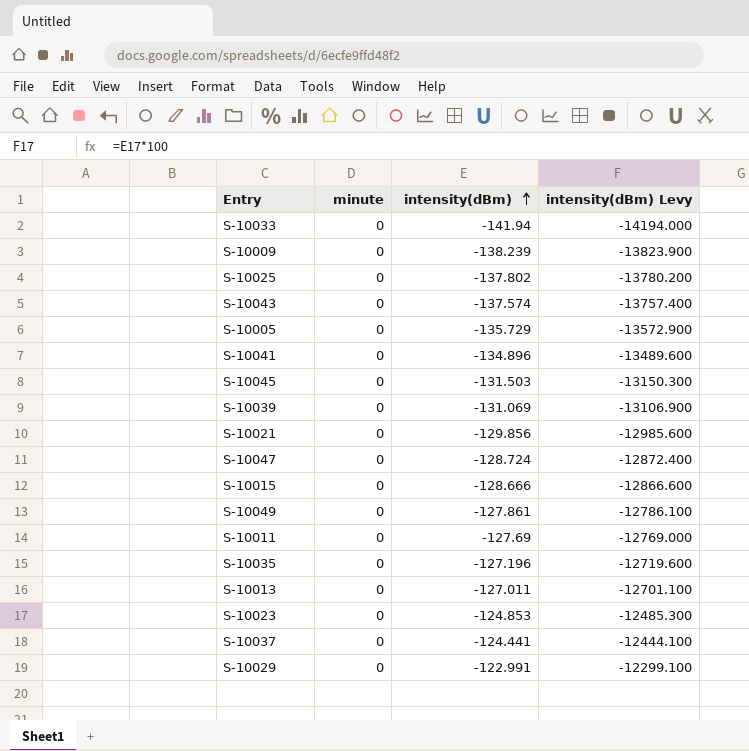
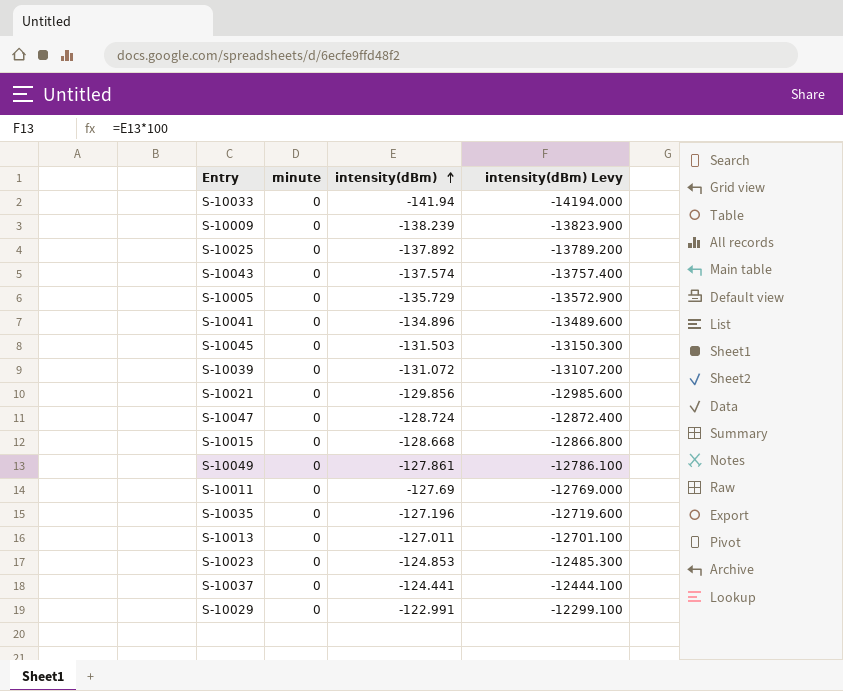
S-10025 | intensity(dBm): -137.802 -> -137.892
S-10025 | intensity(dBm) Levy: -13780.200 -> -13789.200
S-10039 | intensity(dBm): -131.069 -> -131.072
S-10039 | intensity(dBm) Levy: -13106.900 -> -13107.200
S-10015 | intensity(dBm): -128.666 -> -128.668
S-10015 | intensity(dBm) Levy: -12866.600 -> -12866.800

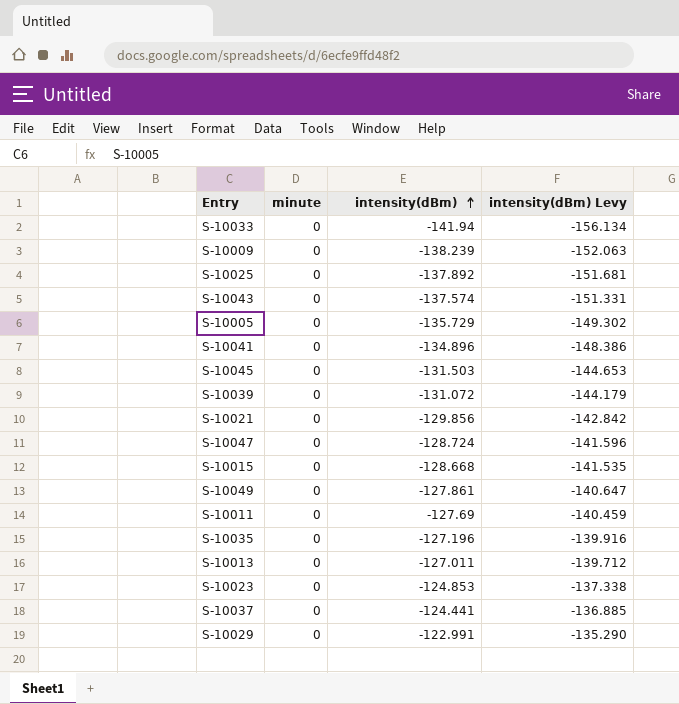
column intensity(dBm) Levy | formula: [intensity(dBm)] * 100 -> [intensity(dBm)] * 1.1

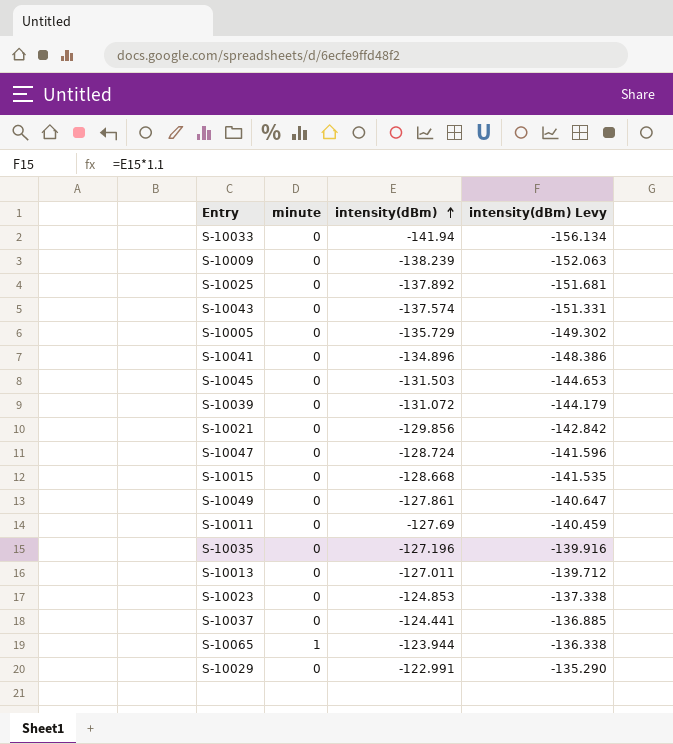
row S-10065: none -> 1 | -123.944 | -136.338

